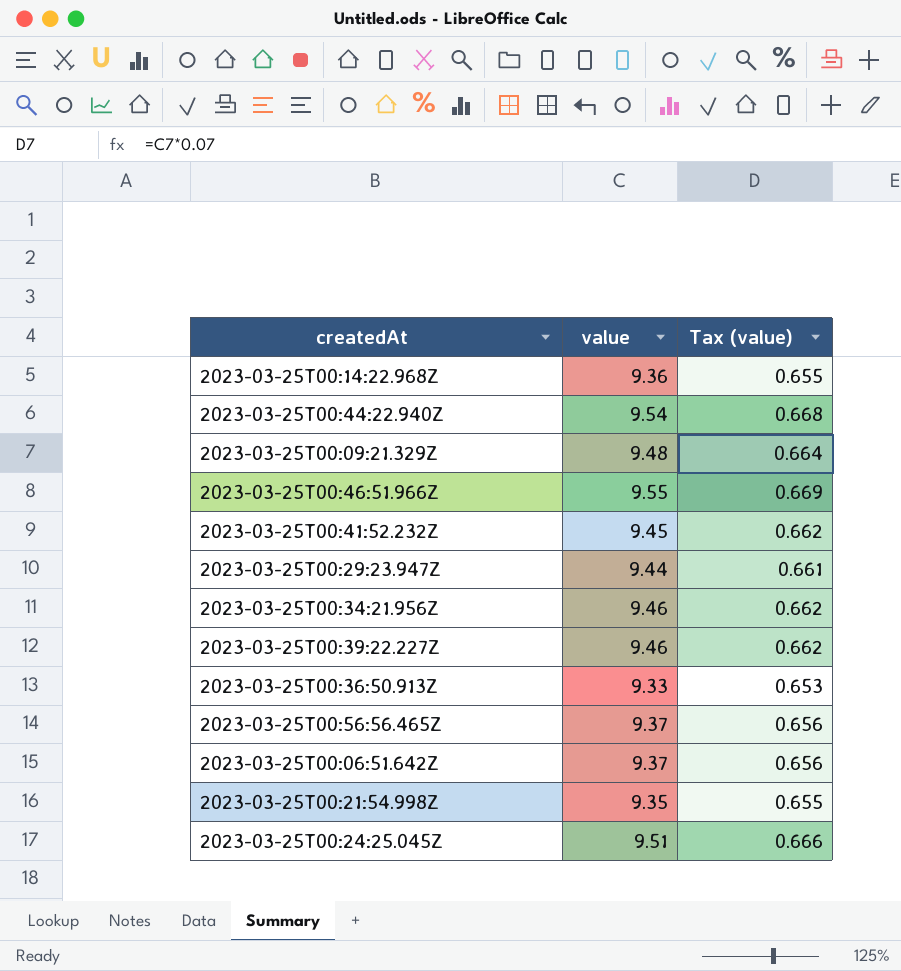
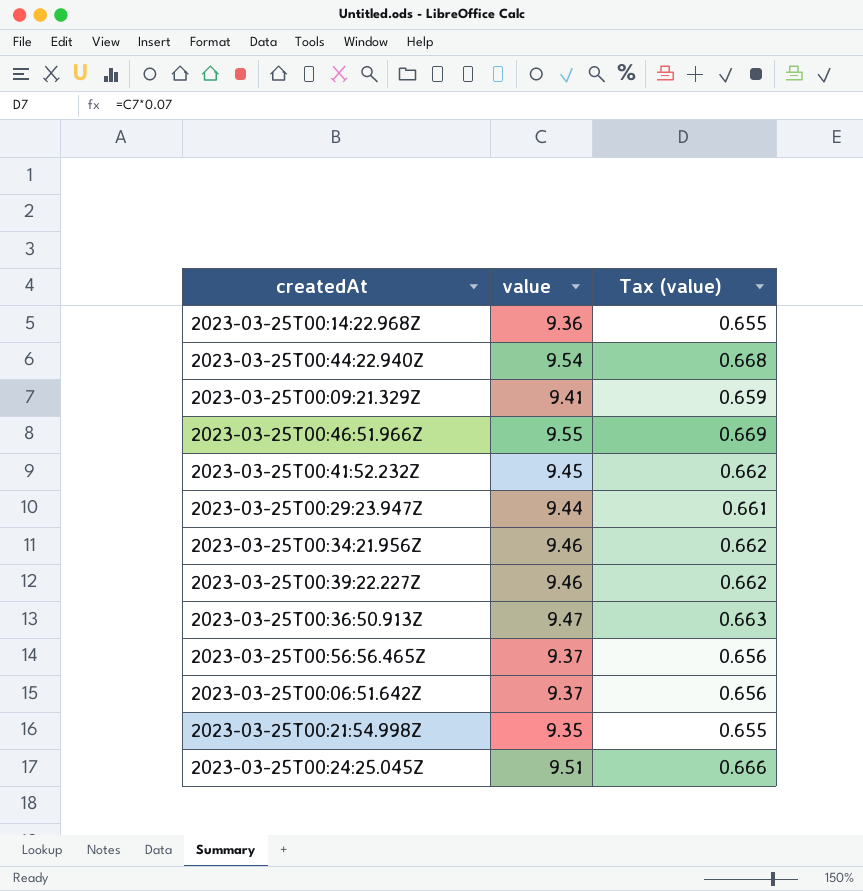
2023-03-25T00:09:21.329Z | value: 9.48 -> 9.41
2023-03-25T00:09:21.329Z | Tax (value): 0.664 -> 0.659
2023-03-25T00:36:50.913Z | value: 9.33 -> 9.47
2023-03-25T00:36:50.913Z | Tax (value): 0.653 -> 0.663

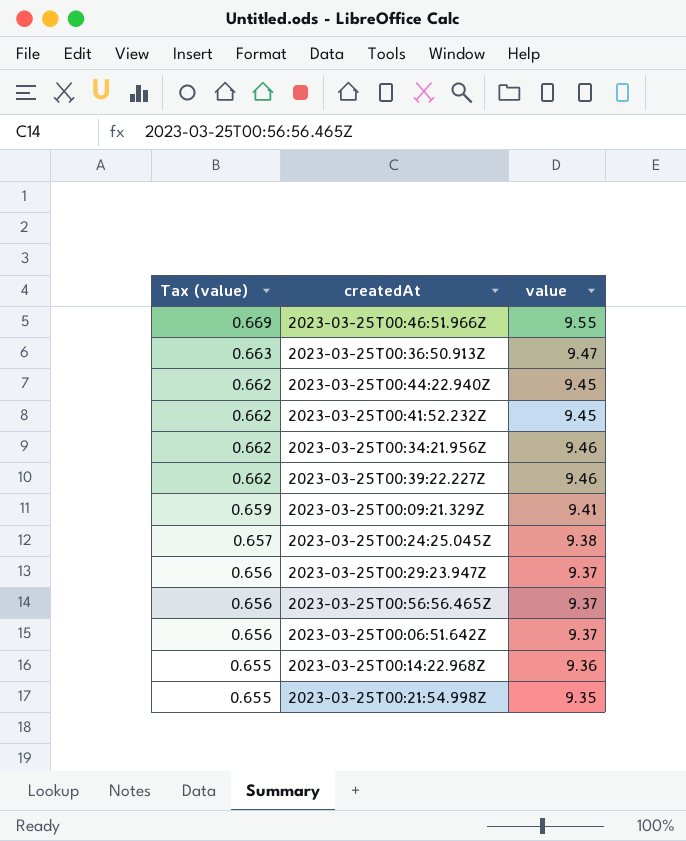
row order: none -> Tax (value) descending
column Tax (value) | position: 3 -> 1
2023-03-25T00:44:22.940Z | Tax (value): 0.668 -> 0.662
2023-03-25T00:44:22.940Z | value: 9.54 -> 9.45
2023-03-25T00:24:25.045Z | Tax (value): 0.666 -> 0.657
2023-03-25T00:24:25.045Z | value: 9.51 -> 9.38
2023-03-25T00:29:23.947Z | Tax (value): 0.661 -> 0.656
2023-03-25T00:29:23.947Z | value: 9.44 -> 9.37

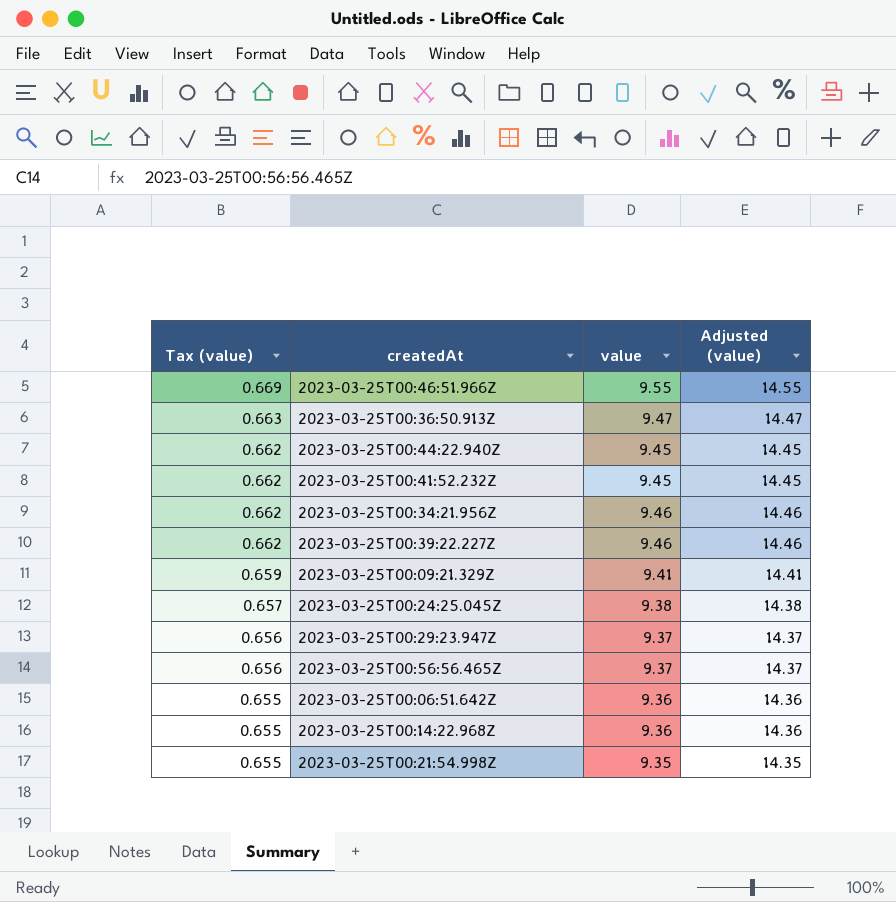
column Adjusted (value) | formula: none -> [value] + 5
2023-03-25T00:06:51.642Z | Tax (value): 0.656 -> 0.655
2023-03-25T00:06:51.642Z | value: 9.37 -> 9.36

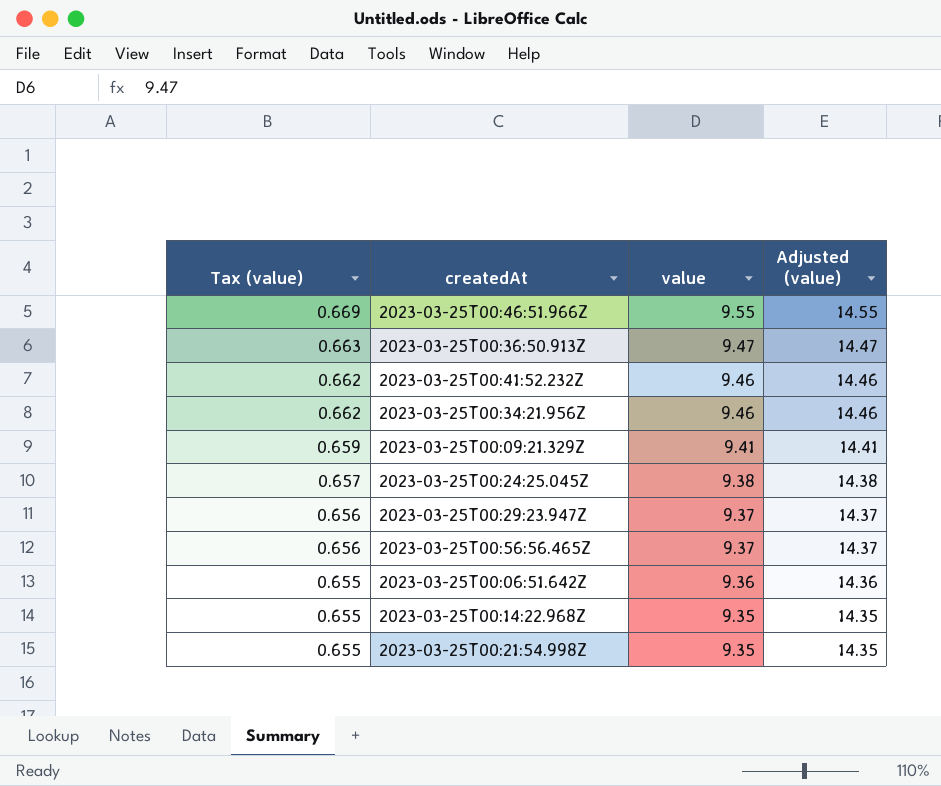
row 2023-03-25T00:44:22.940Z: 0.662 | 9.45 | 14.45 -> none
row 2023-03-25T00:39:22.227Z: 0.662 | 9.46 | 14.46 -> none
2023-03-25T00:41:52.232Z | value: 9.45 -> 9.46
2023-03-25T00:41:52.232Z | Adjusted (value): 14.45 -> 14.46
2023-03-25T00:14:22.968Z | value: 9.36 -> 9.35
2023-03-25T00:14:22.968Z | Adjusted (value): 14.36 -> 14.35

